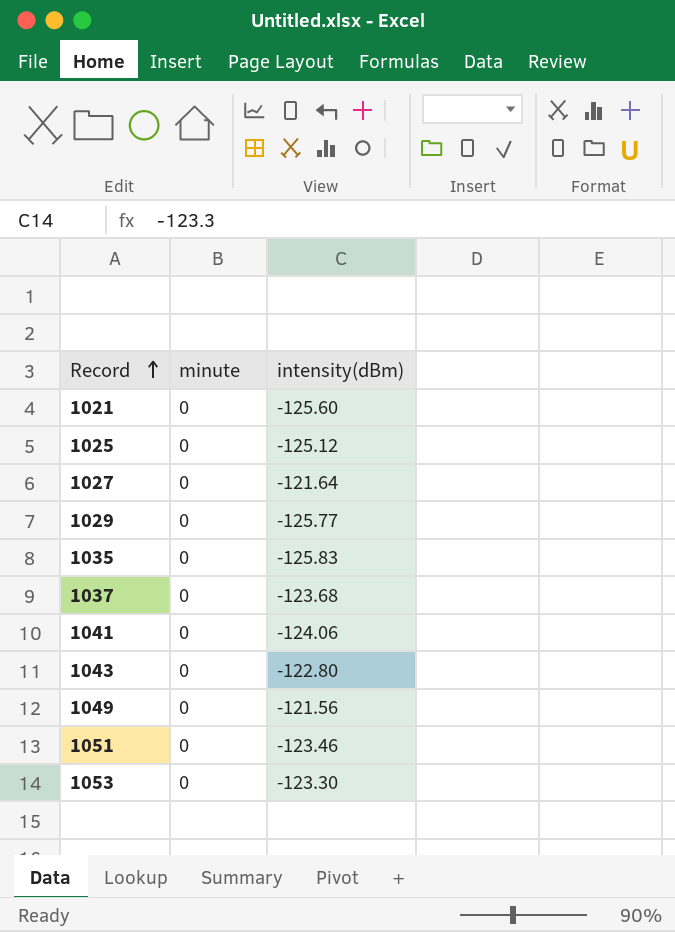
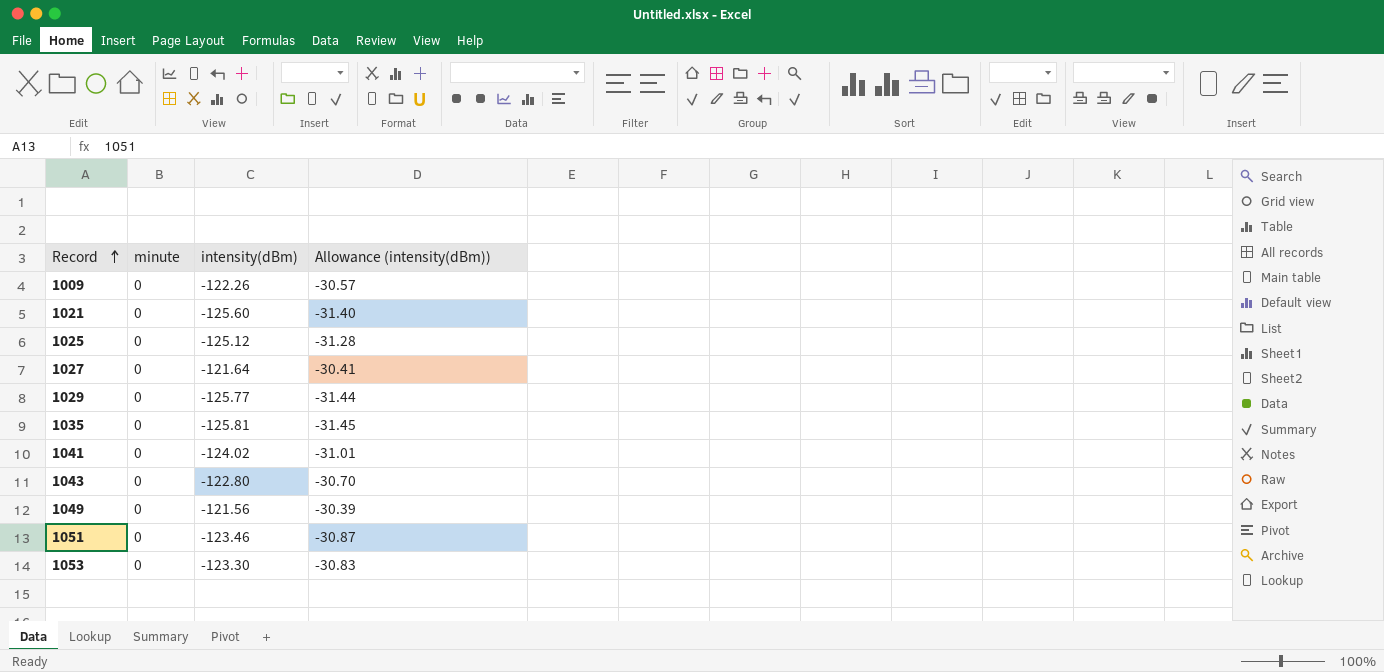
column Allowance (intensity(dBm)) | formula: none -> [intensity(dBm)] * 0.25
row 1037: 0 | -123.68 -> none
row 1009: none -> 0 | -122.26 | -30.57
1035 | intensity(dBm): -125.83 -> -125.81
1041 | intensity(dBm): -124.06 -> -124.02

